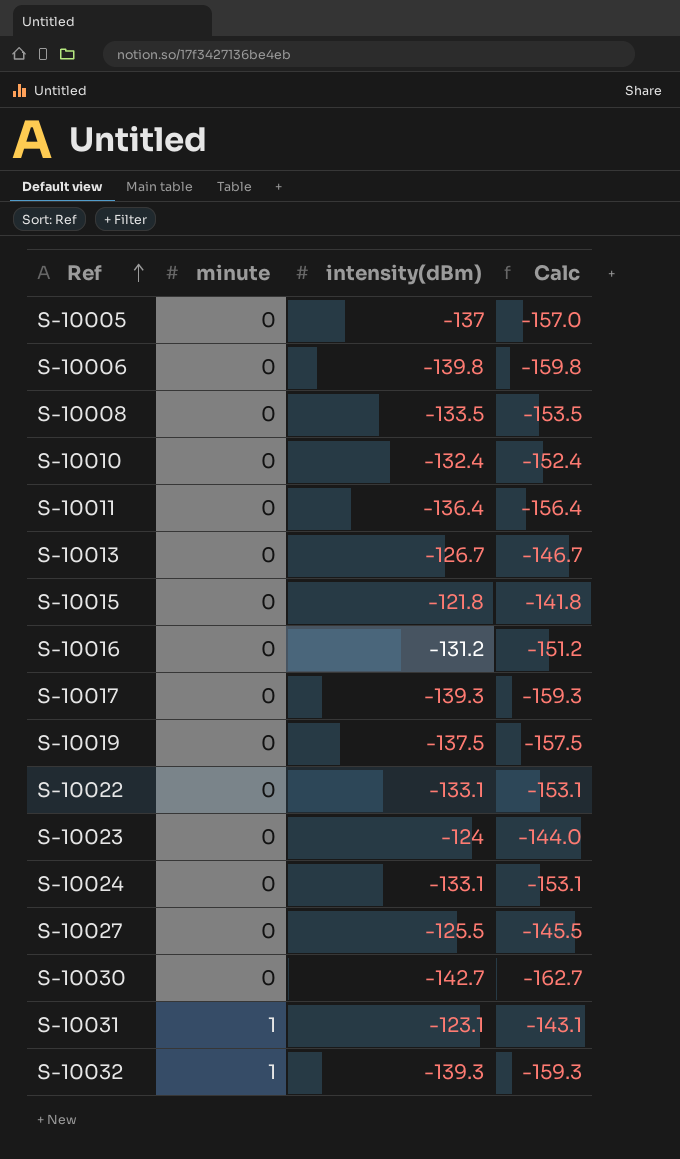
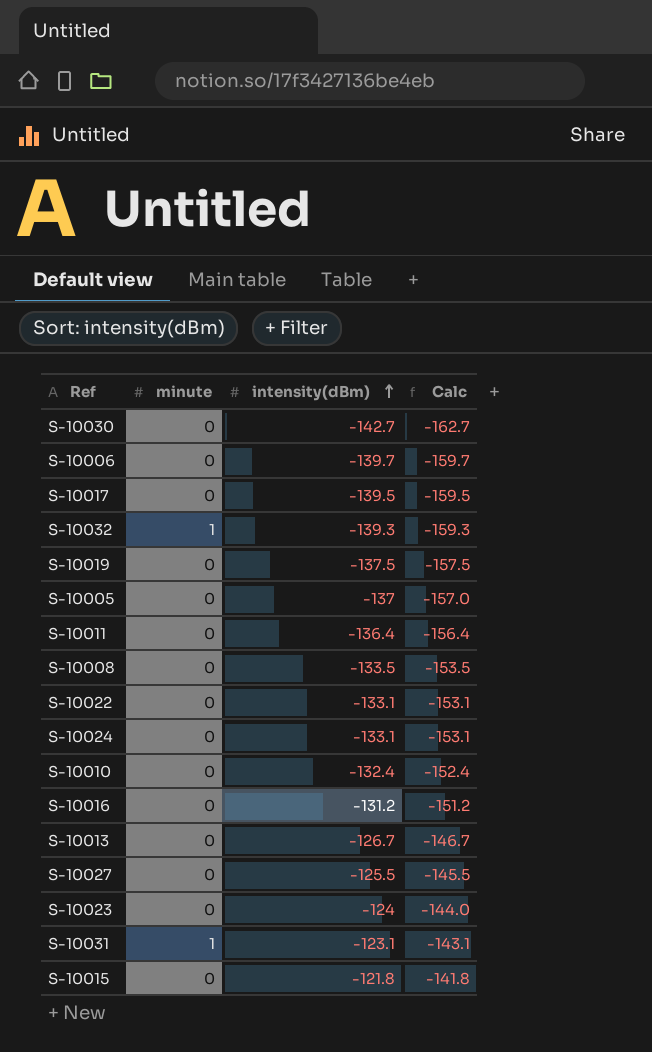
row order: Ref ascending -> intensity(dBm) ascending
S-10006 | intensity(dBm): -139.8 -> -139.7
S-10006 | Calc: -159.8 -> -159.7
S-10017 | intensity(dBm): -139.3 -> -139.5
S-10017 | Calc: -159.3 -> -159.5

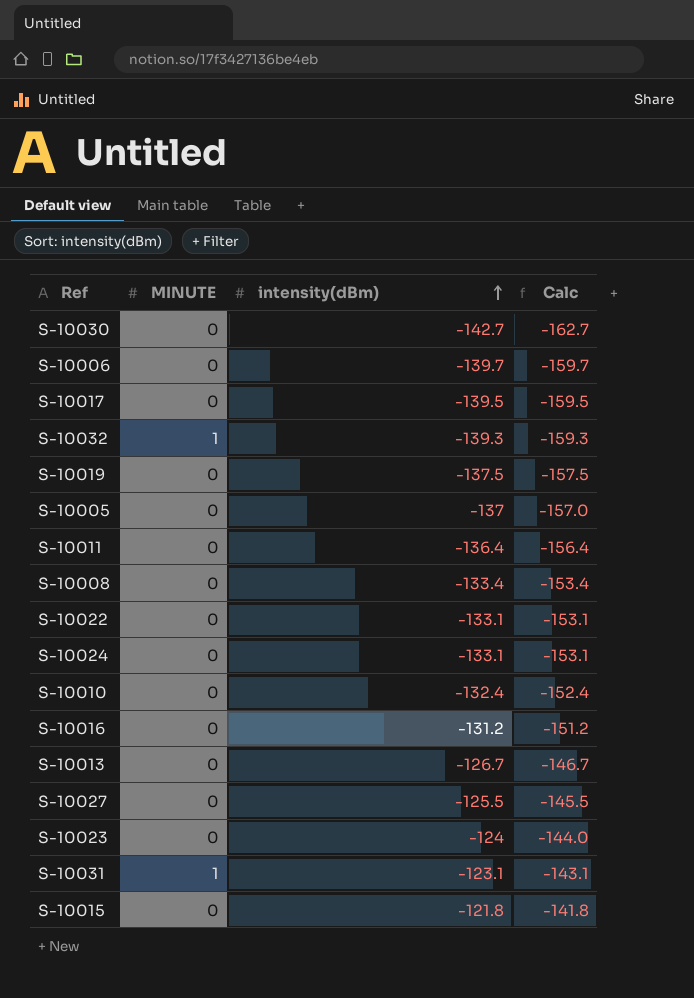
column name: minute -> MINUTE
S-10008 | intensity(dBm): -133.5 -> -133.4
S-10008 | Calc: -153.5 -> -153.4

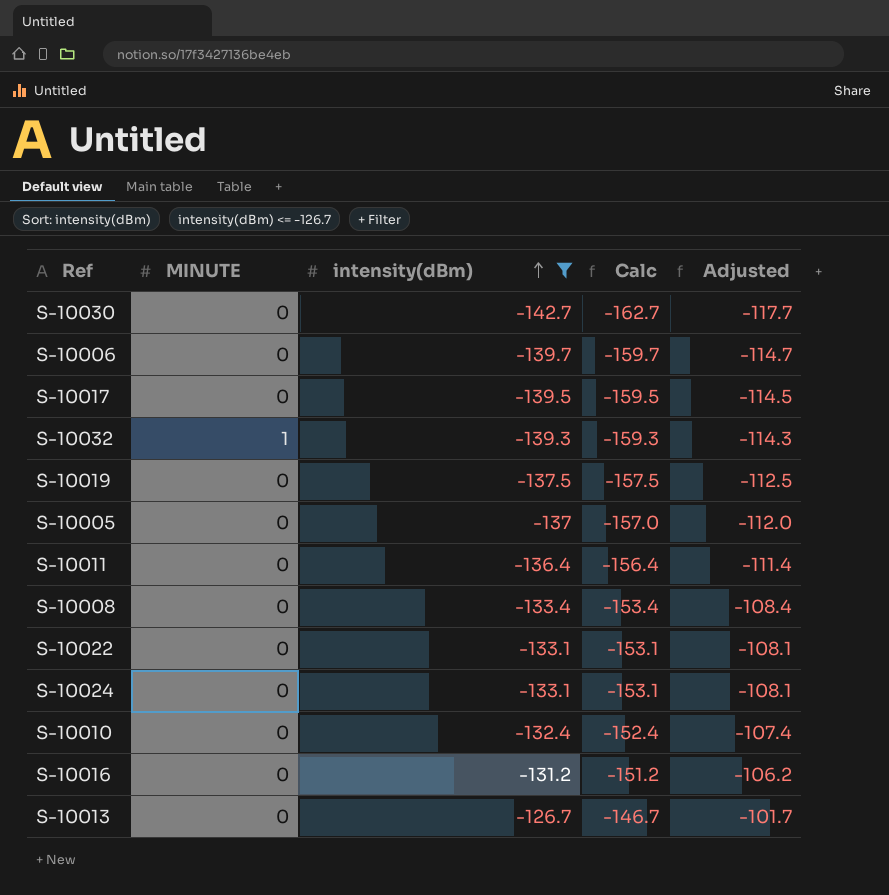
filter: none -> intensity(dBm) <= -126.7
column Adjusted | formula: none -> [intensity(dBm)] + 25

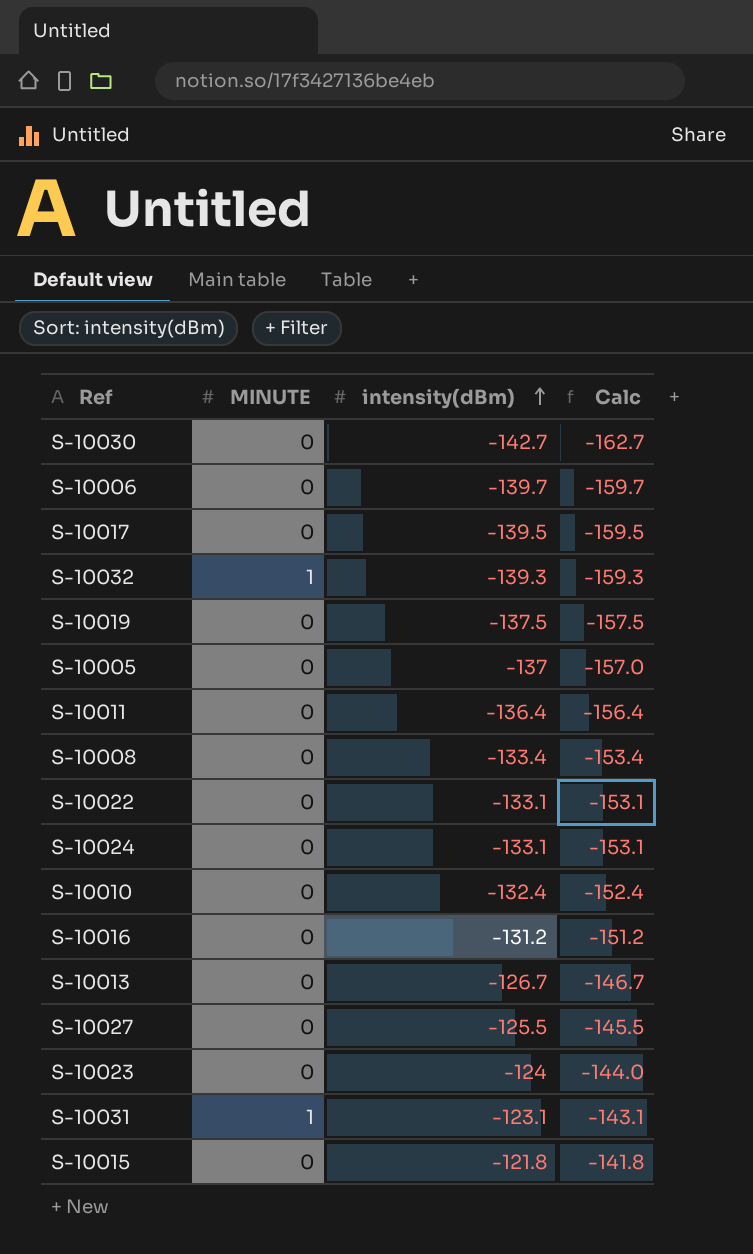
filter: intensity(dBm) <= -126.7 -> none
column Adjusted | formula: [intensity(dBm)] + 25 -> none

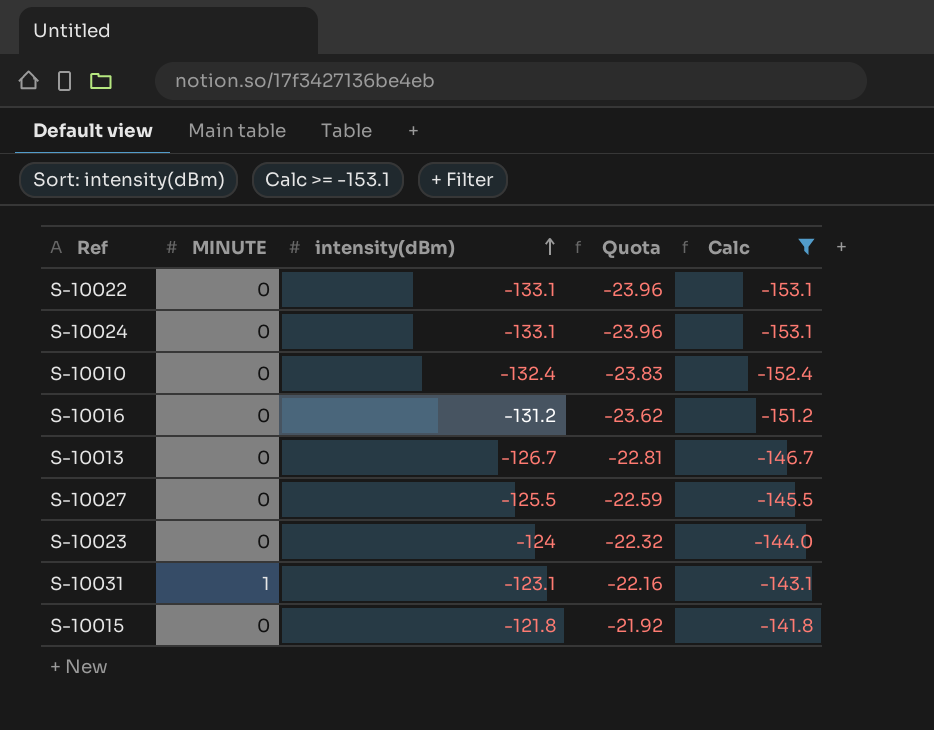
filter: none -> Calc >= -153.1
column Quota | formula: none -> [intensity(dBm)] * 0.18

